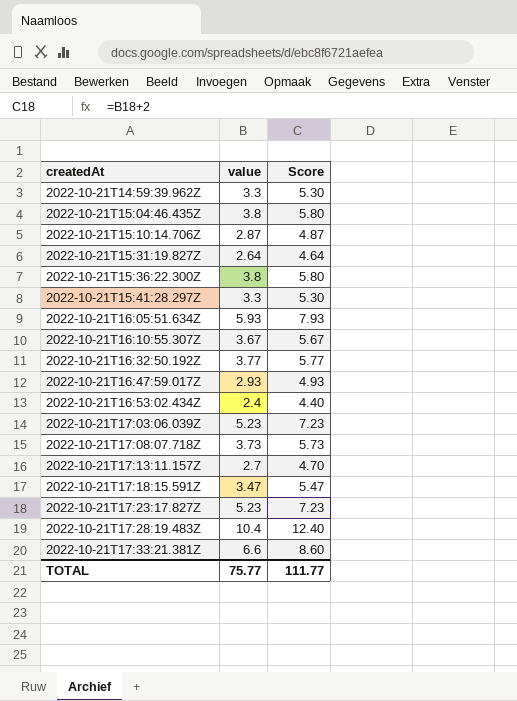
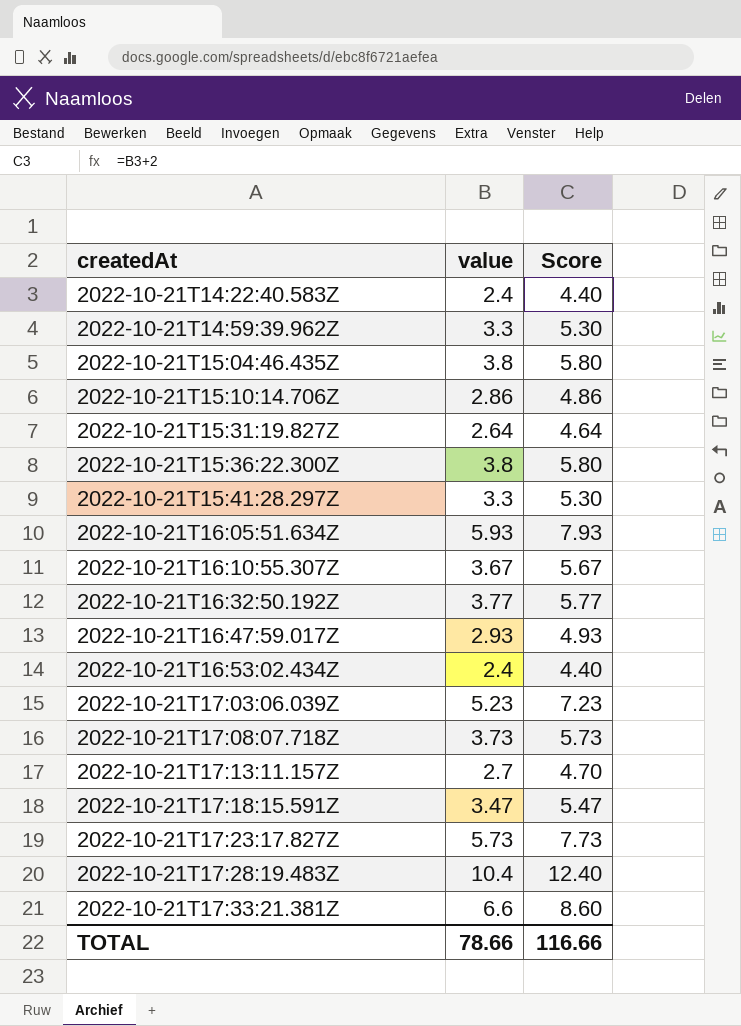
row 2022-10-21T14:22:40.583Z: none -> 2.4 | 4.40
2022-10-21T15:10:14.706Z | value: 2.87 -> 2.86
2022-10-21T15:10:14.706Z | Score: 4.87 -> 4.86
2022-10-21T17:23:17.827Z | value: 5.23 -> 5.73
2022-10-21T17:23:17.827Z | Score: 7.23 -> 7.73
TOTAL | value: 75.77 -> 78.66
TOTAL | Score: 111.77 -> 116.66

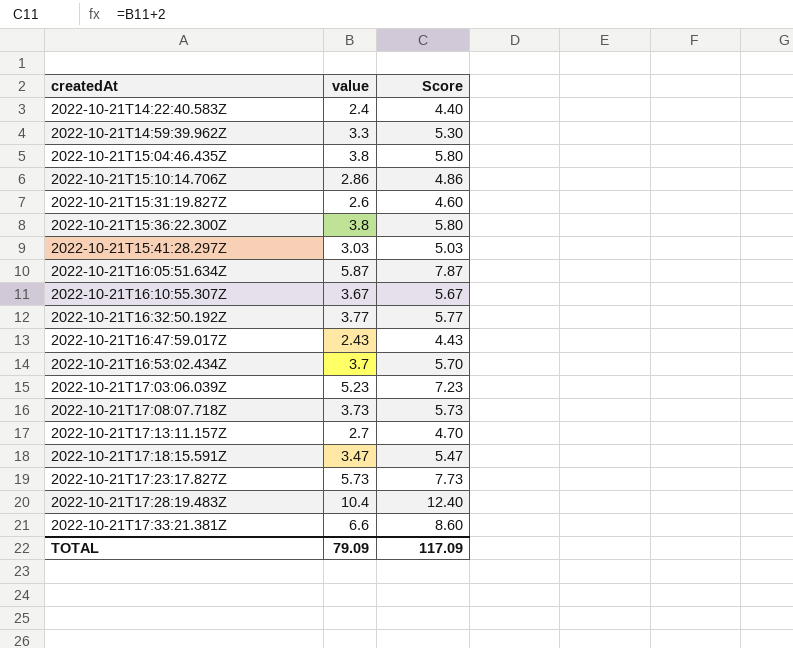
2022-10-21T15:31:19.827Z | value: 2.64 -> 2.6
2022-10-21T15:31:19.827Z | Score: 4.64 -> 4.60
2022-10-21T15:41:28.297Z | value: 3.3 -> 3.03
2022-10-21T15:41:28.297Z | Score: 5.30 -> 5.03
2022-10-21T16:05:51.634Z | value: 5.93 -> 5.87
2022-10-21T16:05:51.634Z | Score: 7.93 -> 7.87
2022-10-21T16:47:59.017Z | value: 2.93 -> 2.43
2022-10-21T16:47:59.017Z | Score: 4.93 -> 4.43
2022-10-21T16:53:02.434Z | value: 2.4 -> 3.7
2022-10-21T16:53:02.434Z | Score: 4.40 -> 5.70
TOTAL | value: 78.66 -> 79.09
TOTAL | Score: 116.66 -> 117.09

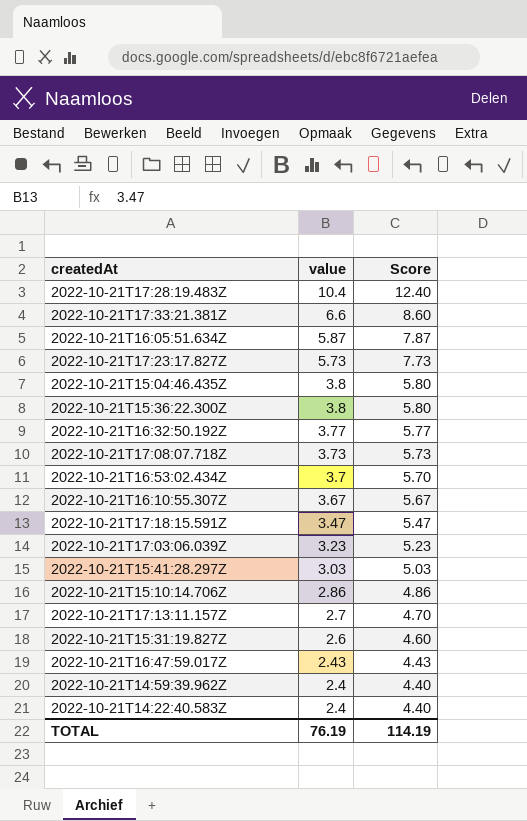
row order: createdAt ascending -> value descending
2022-10-21T17:03:06.039Z | value: 5.23 -> 3.23
2022-10-21T17:03:06.039Z | Score: 7.23 -> 5.23
2022-10-21T14:59:39.962Z | value: 3.3 -> 2.4
2022-10-21T14:59:39.962Z | Score: 5.30 -> 4.40
TOTAL | value: 79.09 -> 76.19
TOTAL | Score: 117.09 -> 114.19

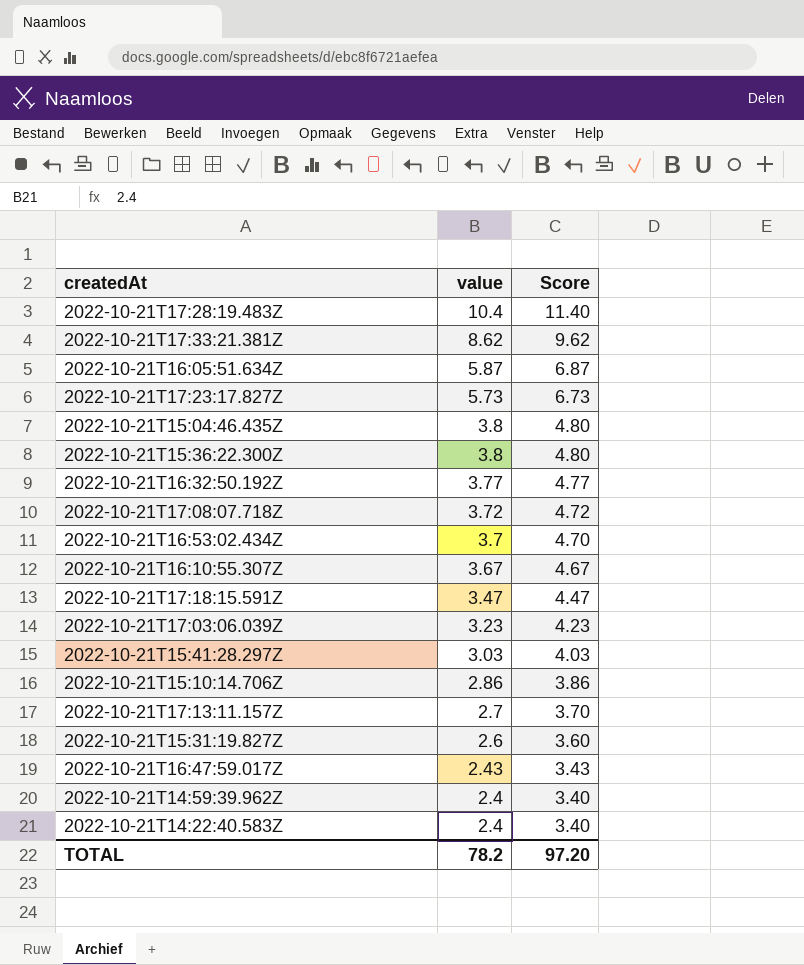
column Score | formula: [value] + 2 -> [value] + 1
2022-10-21T17:33:21.381Z | value: 6.6 -> 8.62
2022-10-21T17:08:07.718Z | value: 3.73 -> 3.72
TOTAL | value: 76.19 -> 78.2
TOTAL | Score: 114.19 -> 97.20

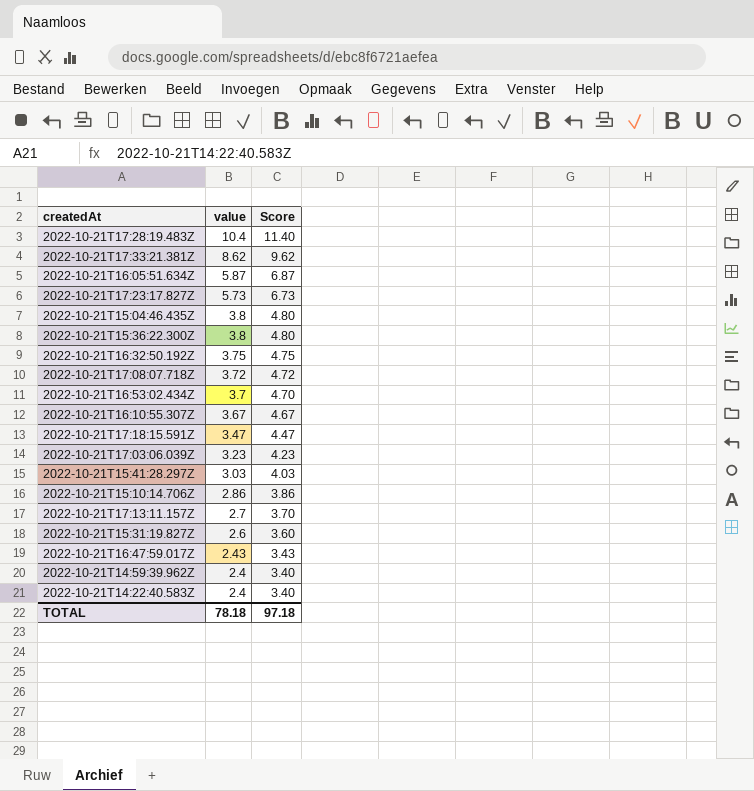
2022-10-21T16:32:50.192Z | value: 3.77 -> 3.75
2022-10-21T16:32:50.192Z | Score: 4.77 -> 4.75
TOTAL | value: 78.2 -> 78.18
TOTAL | Score: 97.20 -> 97.18

